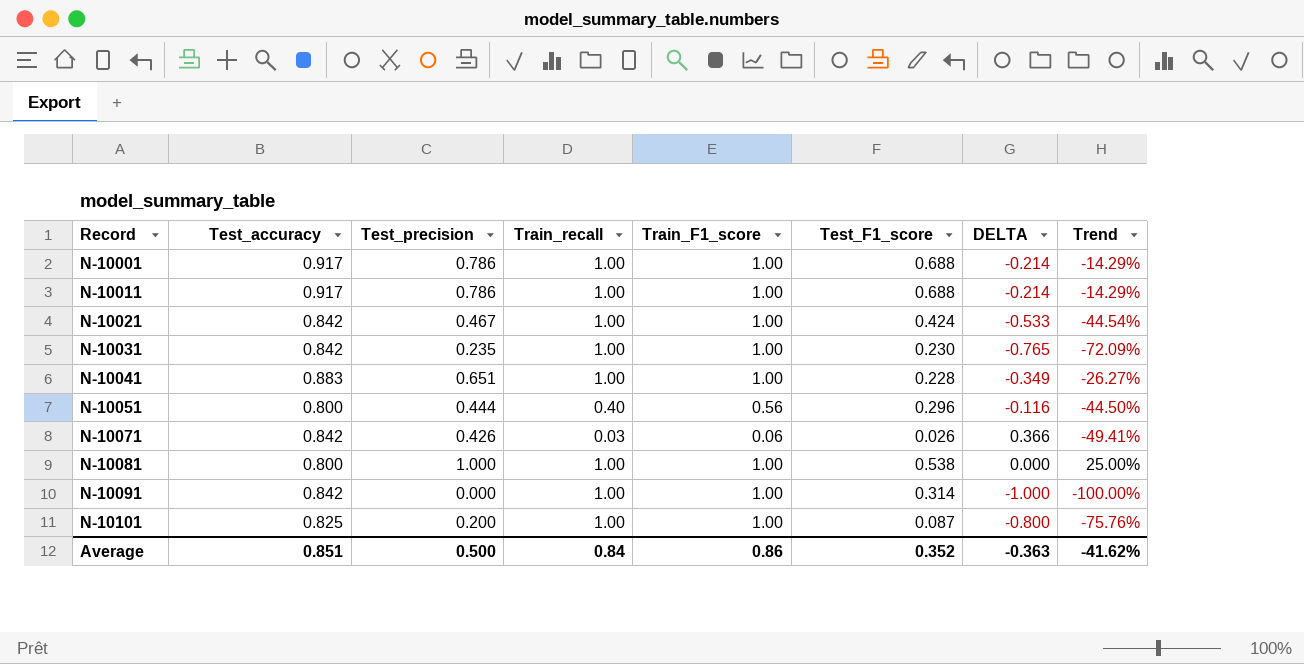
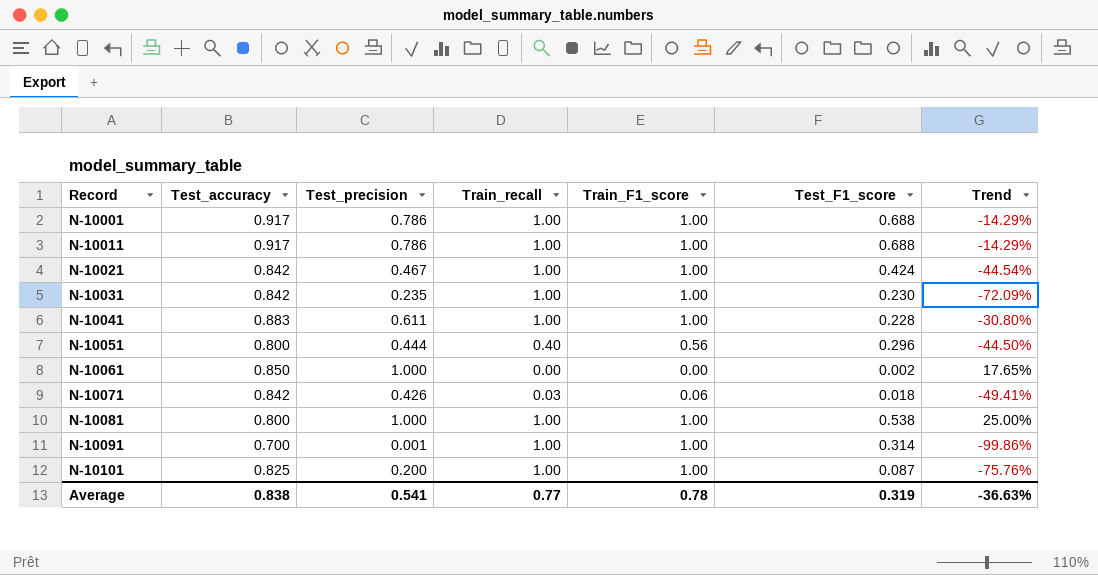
column DELTA | formula: [Test_precision] - [Train_F1_score] -> none
N-10041 | Test_precision: 0.651 -> 0.611
N-10041 | Trend: -26.27% -> -30.80%
row N-10061: none -> 0.850 | 1.000 | 0.00 | 0.00 | 0.002 | 17.65%
N-10071 | Test_F1_score: 0.026 -> 0.018
N-10091 | Test_accuracy: 0.842 -> 0.700
N-10091 | Test_precision: 0.000 -> 0.001
N-10091 | Trend: -100.00% -> -99.86%
Average | Test_accuracy: 0.851 -> 0.838
Average | Test_precision: 0.500 -> 0.541
Average | Train_recall: 0.84 -> 0.77
Average | Train_F1_score: 0.86 -> 0.78
Average | Test_F1_score: 0.352 -> 0.319
Average | Trend: -41.62% -> -36.63%

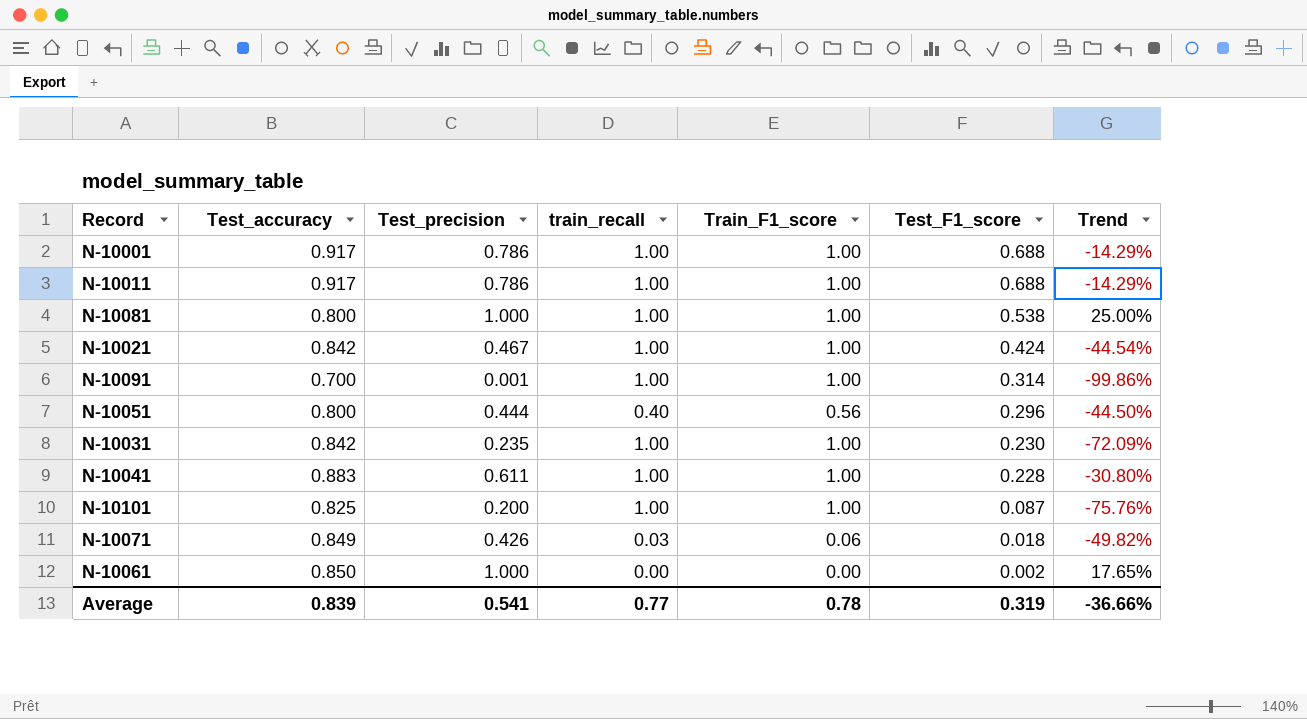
row order: Record ascending -> Test_F1_score descending
column name: Train_recall -> train_recall
N-10071 | Test_accuracy: 0.842 -> 0.849
N-10071 | Trend: -49.41% -> -49.82%
Average | Test_accuracy: 0.838 -> 0.839
Average | Trend: -36.63% -> -36.66%

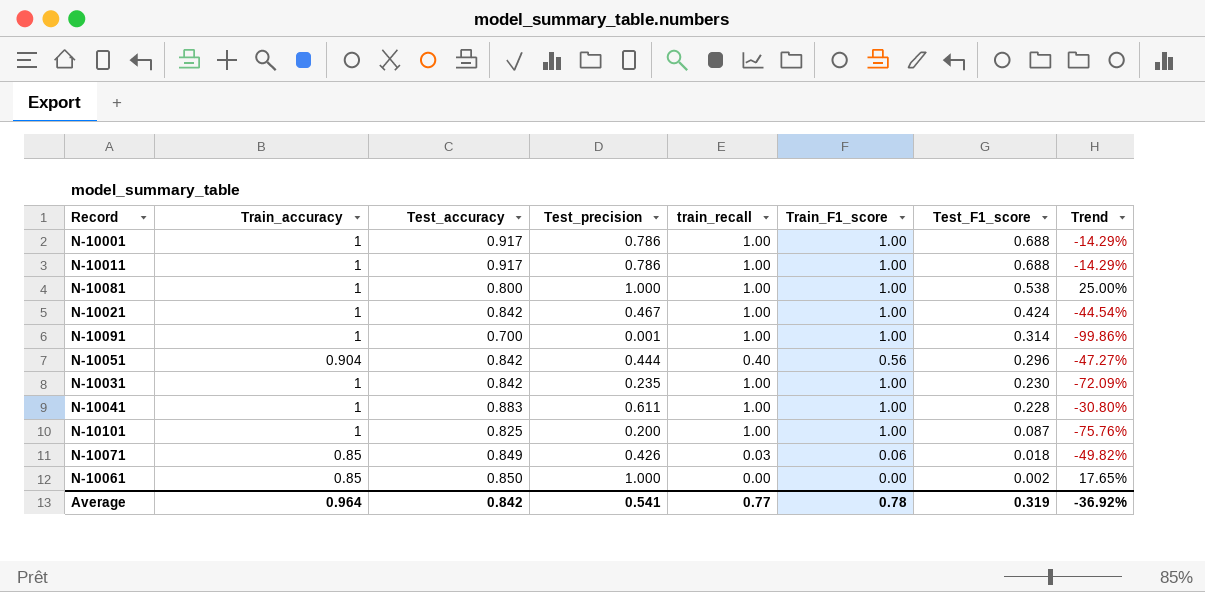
column Train_accuracy | position: none -> 2
N-10051 | Test_accuracy: 0.800 -> 0.842
N-10051 | Trend: -44.50% -> -47.27%
Average | Test_accuracy: 0.839 -> 0.842
Average | Trend: -36.66% -> -36.92%

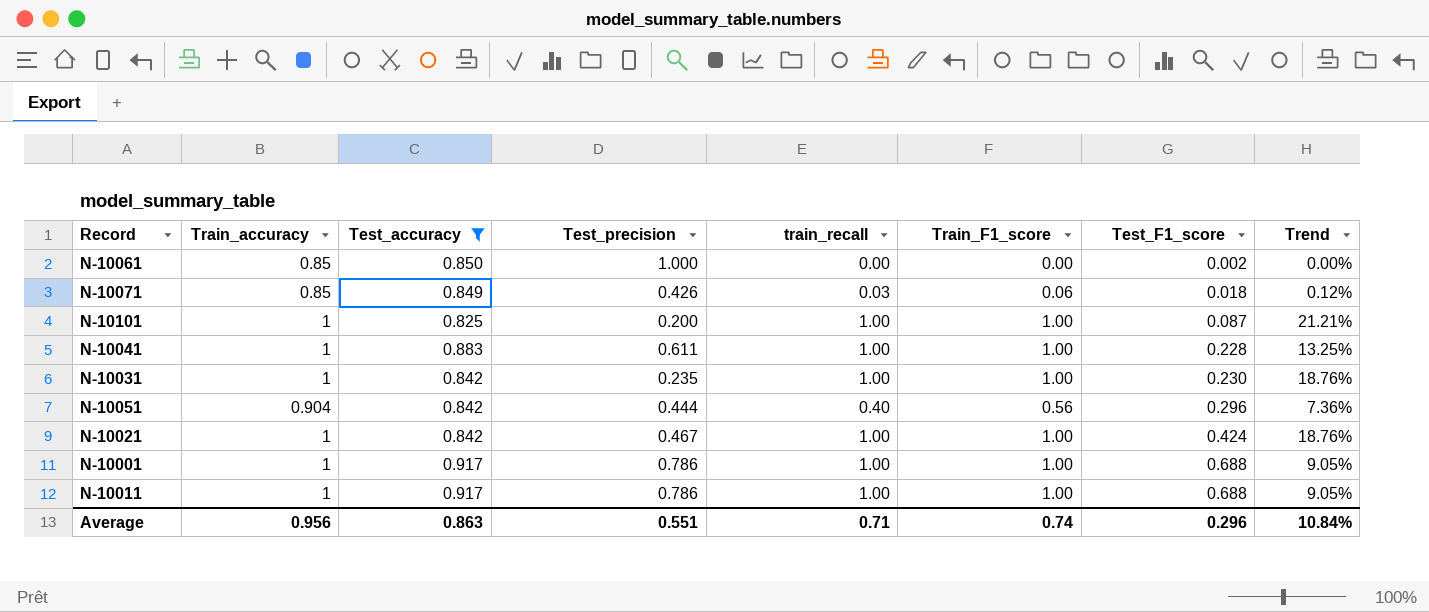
filter: none -> Test_accuracy >= 0.825
row order: Test_F1_score descending -> Test_F1_score ascending
column Trend | formula: ([Test_precision] - [Test_accuracy]) / [Test_accuracy] -> ([Train_accuracy] - [Test_accuracy]) / [Test_accuracy]
Average | Train_accuracy: 0.964 -> 0.956
Average | Test_accuracy: 0.842 -> 0.863
Average | Test_precision: 0.541 -> 0.551
Average | train_recall: 0.77 -> 0.71
Average | Train_F1_score: 0.78 -> 0.74
Average | Test_F1_score: 0.319 -> 0.296
Average | Trend: -36.92% -> 10.84%

